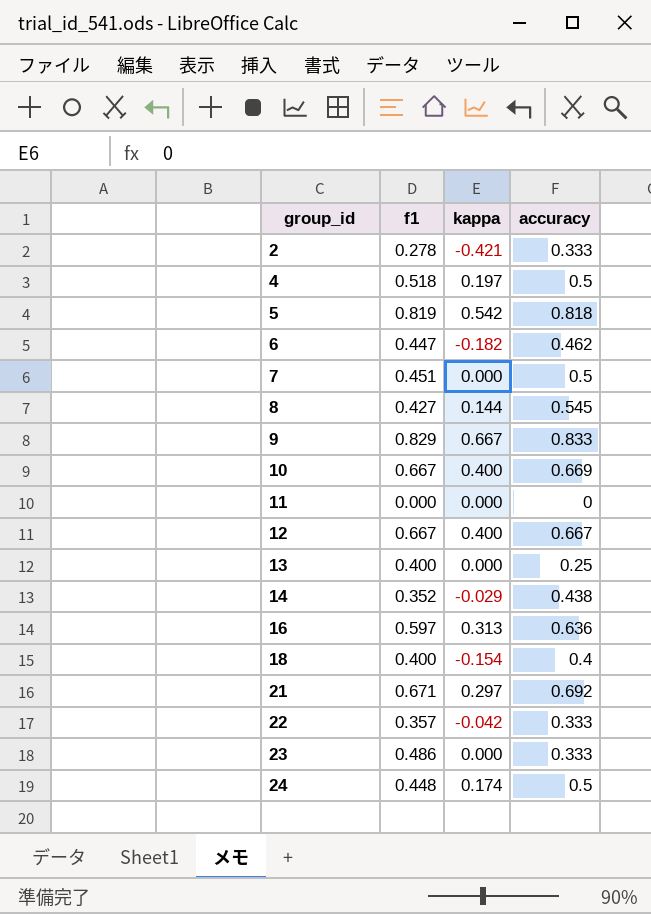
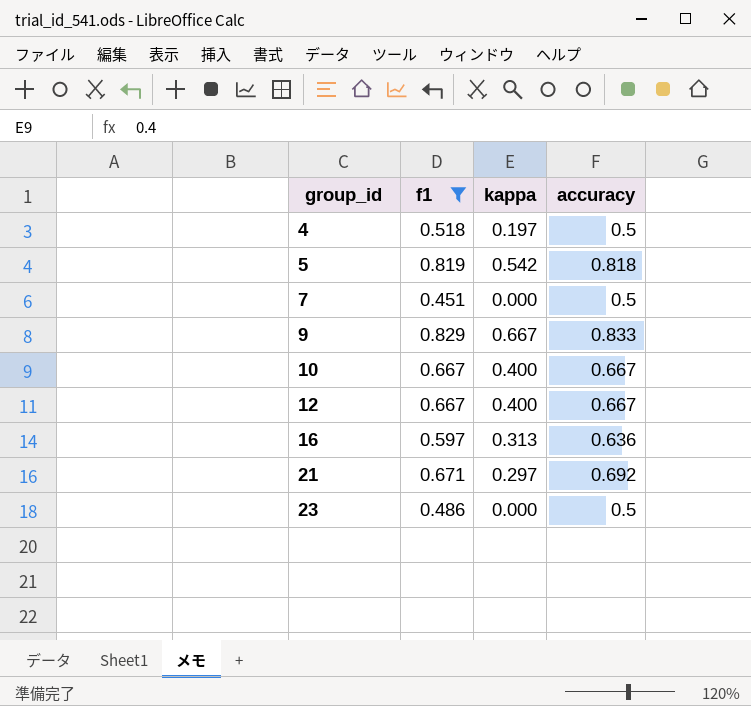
filter: none -> f1 >= 0.451
10 | accuracy: 0.669 -> 0.667
23 | accuracy: 0.333 -> 0.5

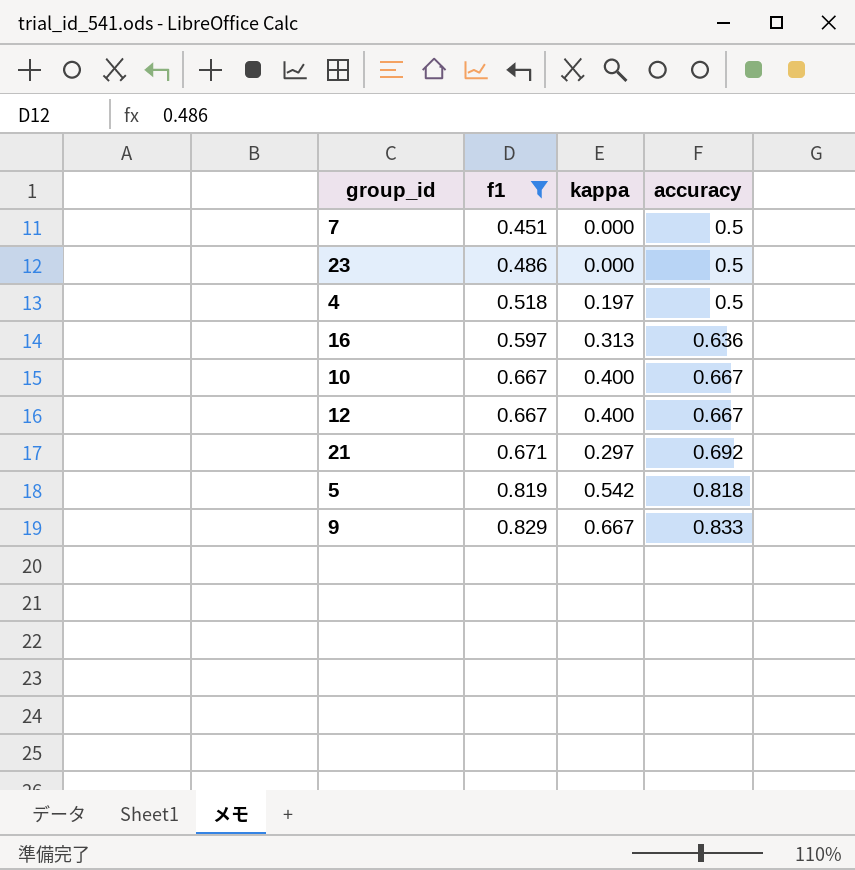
row order: group_id ascending -> f1 ascending

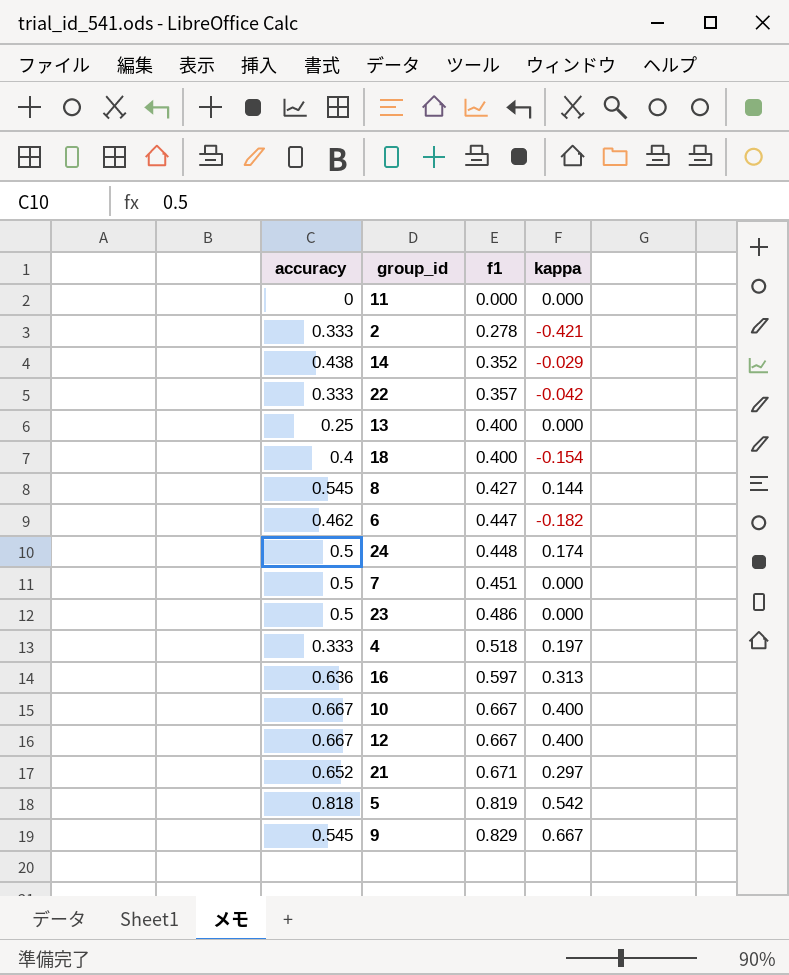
filter: f1 >= 0.451 -> none
column accuracy | position: 4 -> 1
4 | accuracy: 0.5 -> 0.333
21 | accuracy: 0.692 -> 0.652
9 | accuracy: 0.833 -> 0.545

